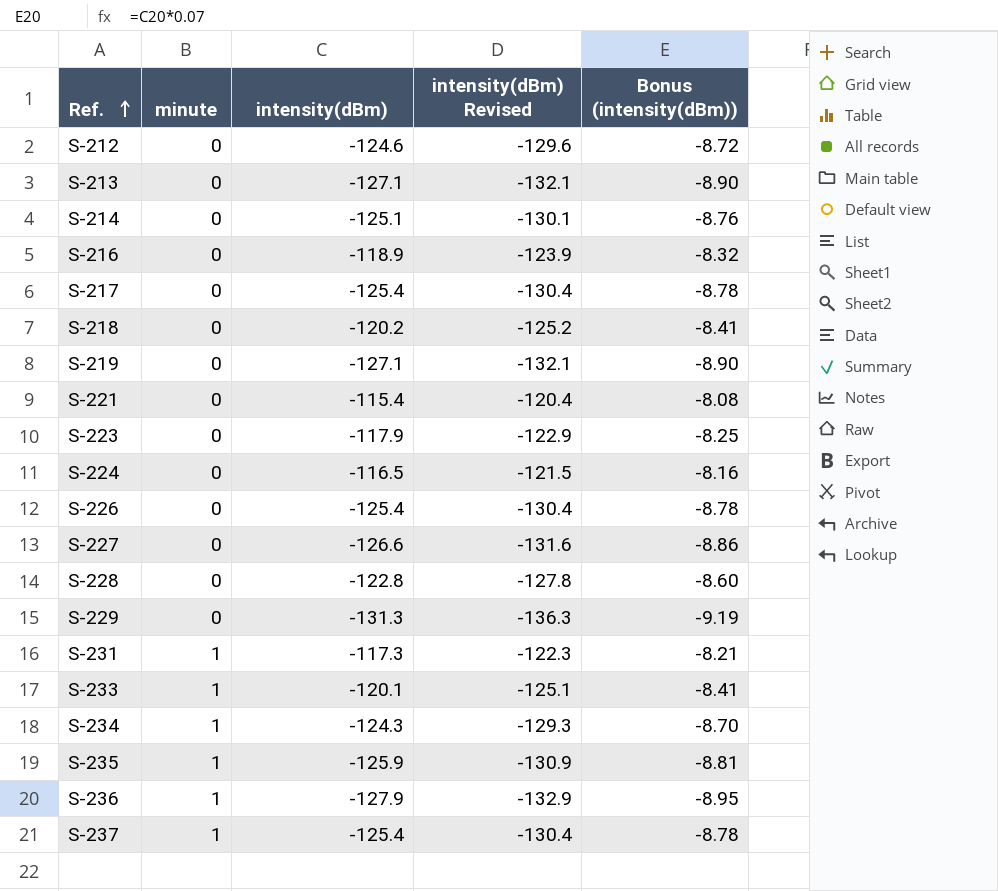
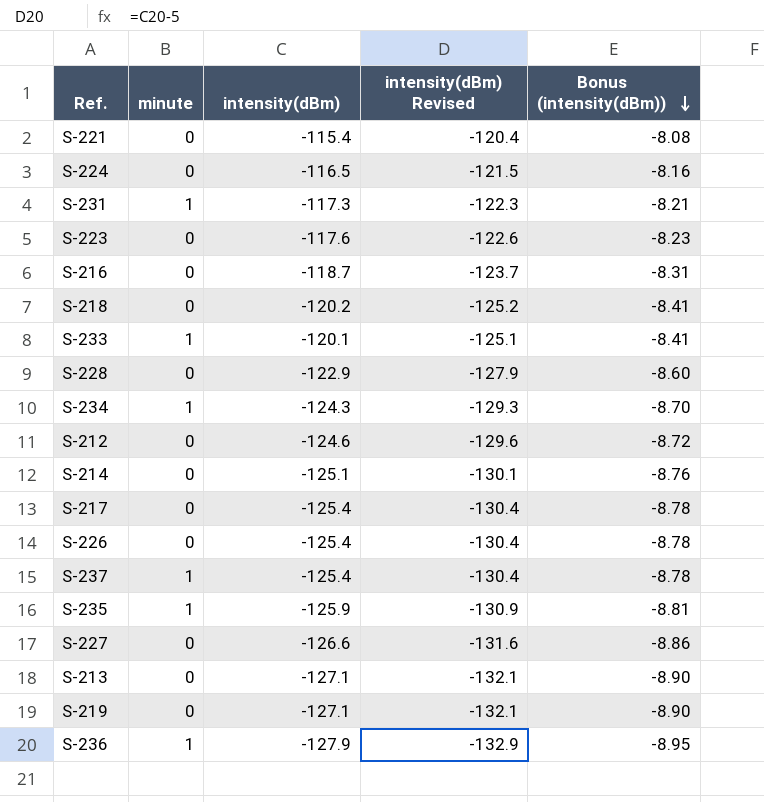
row order: Ref. ascending -> Bonus (intensity(dBm)) descending
row S-229: 0 | -131.3 | -136.3 | -9.19 -> none
S-223 | intensity(dBm): -117.9 -> -117.6
S-223 | intensity(dBm) Revised: -122.9 -> -122.6
S-223 | Bonus (intensity(dBm)): -8.25 -> -8.23
S-216 | intensity(dBm): -118.9 -> -118.7
S-216 | intensity(dBm) Revised: -123.9 -> -123.7
S-216 | Bonus (intensity(dBm)): -8.32 -> -8.31
S-228 | intensity(dBm): -122.8 -> -122.9
S-228 | intensity(dBm) Revised: -127.8 -> -127.9

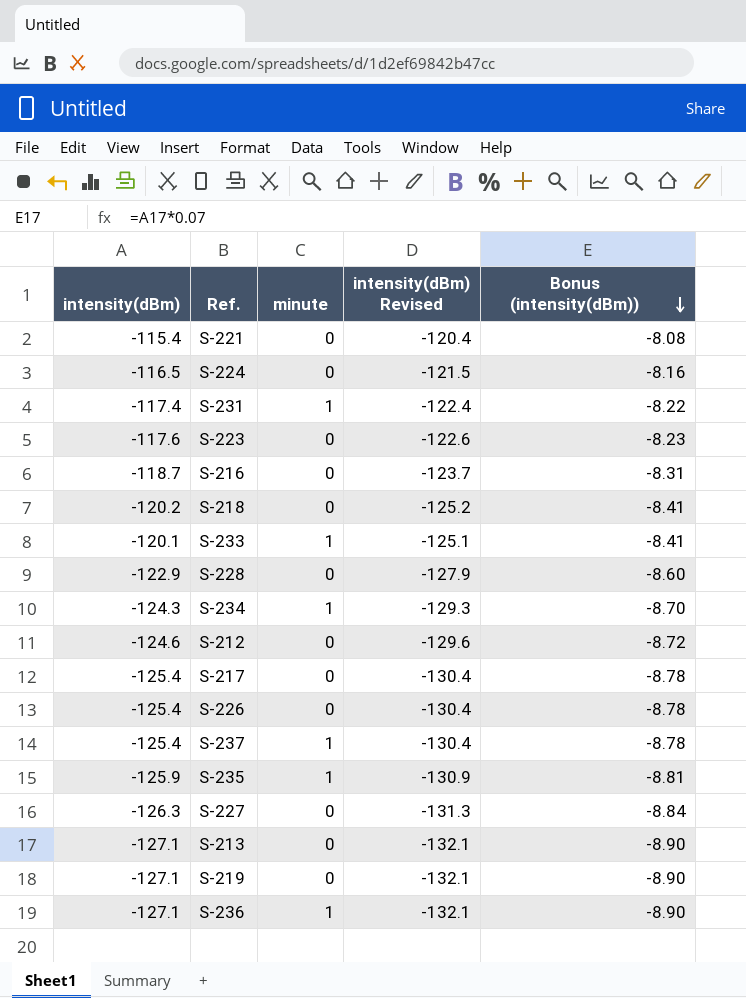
column intensity(dBm) | position: 3 -> 1
row S-214: 0 | -125.1 | -130.1 | -8.76 -> none
S-231 | intensity(dBm): -117.3 -> -117.4
S-231 | intensity(dBm) Revised: -122.3 -> -122.4
S-231 | Bonus (intensity(dBm)): -8.21 -> -8.22
S-227 | intensity(dBm): -126.6 -> -126.3
S-227 | intensity(dBm) Revised: -131.6 -> -131.3
S-227 | Bonus (intensity(dBm)): -8.86 -> -8.84
S-236 | intensity(dBm): -127.9 -> -127.1
S-236 | intensity(dBm) Revised: -132.9 -> -132.1
S-236 | Bonus (intensity(dBm)): -8.95 -> -8.90

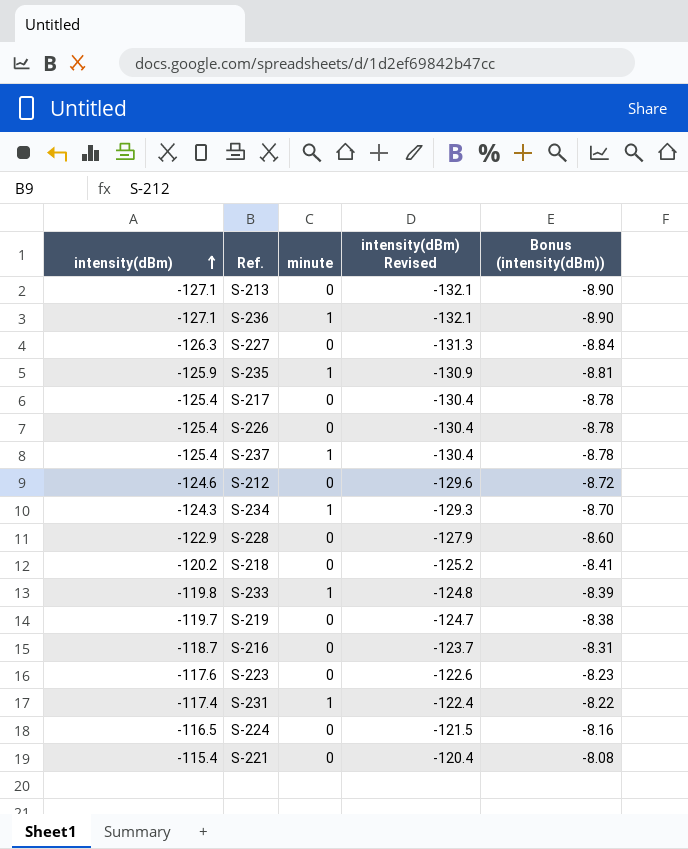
row order: Bonus (intensity(dBm)) descending -> intensity(dBm) ascending
S-233 | intensity(dBm): -120.1 -> -119.8
S-233 | intensity(dBm) Revised: -125.1 -> -124.8
S-233 | Bonus (intensity(dBm)): -8.41 -> -8.39
S-219 | intensity(dBm): -127.1 -> -119.7
S-219 | intensity(dBm) Revised: -132.1 -> -124.7
S-219 | Bonus (intensity(dBm)): -8.90 -> -8.38

